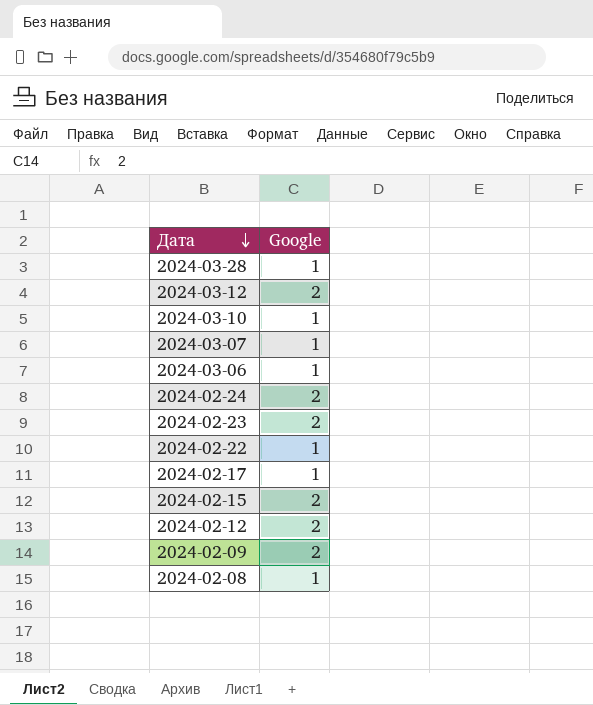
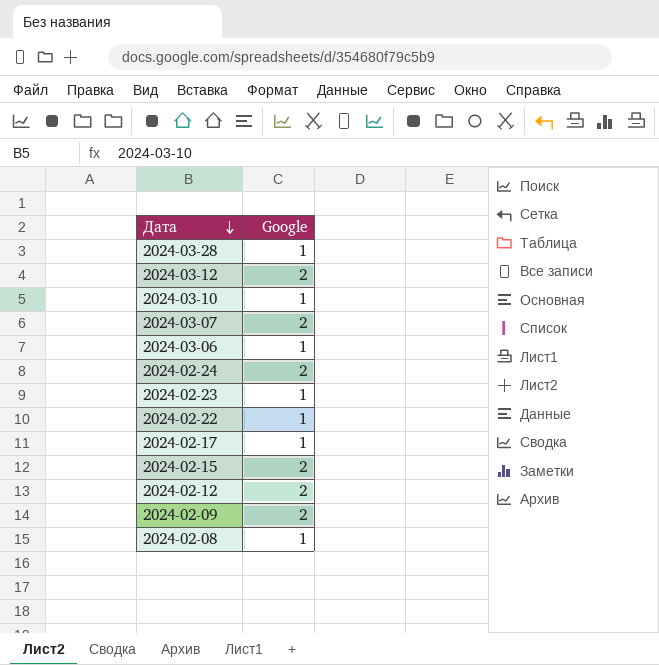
2024-03-07 | Google: 1 -> 2
2024-02-23 | Google: 2 -> 1

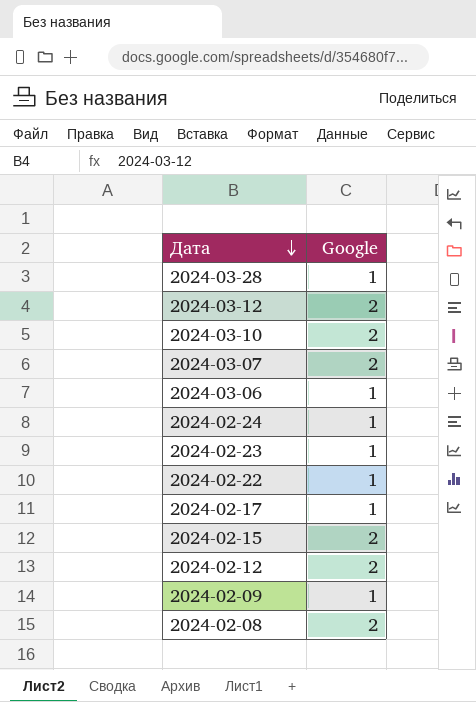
2024-03-10 | Google: 1 -> 2
2024-02-24 | Google: 2 -> 1
2024-02-09 | Google: 2 -> 1
2024-02-08 | Google: 1 -> 2

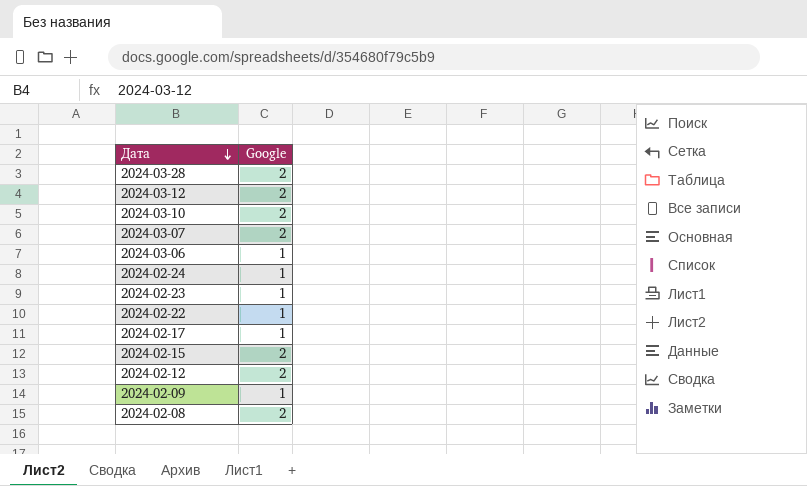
2024-03-28 | Google: 1 -> 2

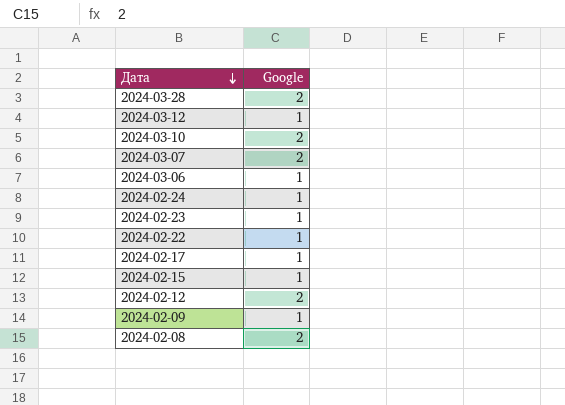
2024-03-12 | Google: 2 -> 1
2024-02-15 | Google: 2 -> 1

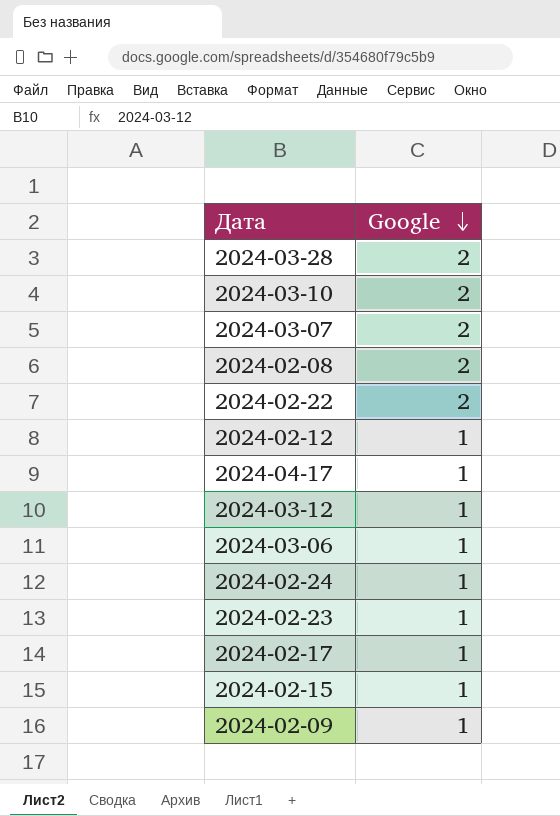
row order: Дата descending -> Google descending
2024-02-22 | Google: 1 -> 2
2024-02-12 | Google: 2 -> 1
row 2024-04-17: none -> 1

